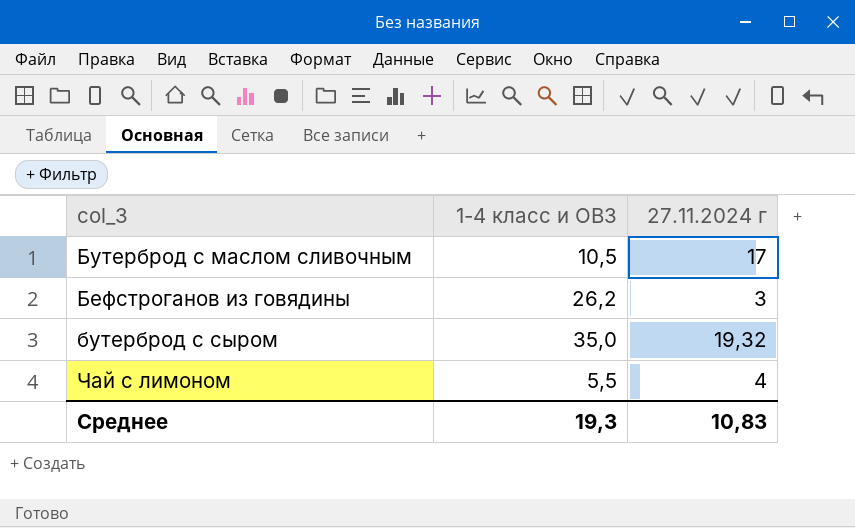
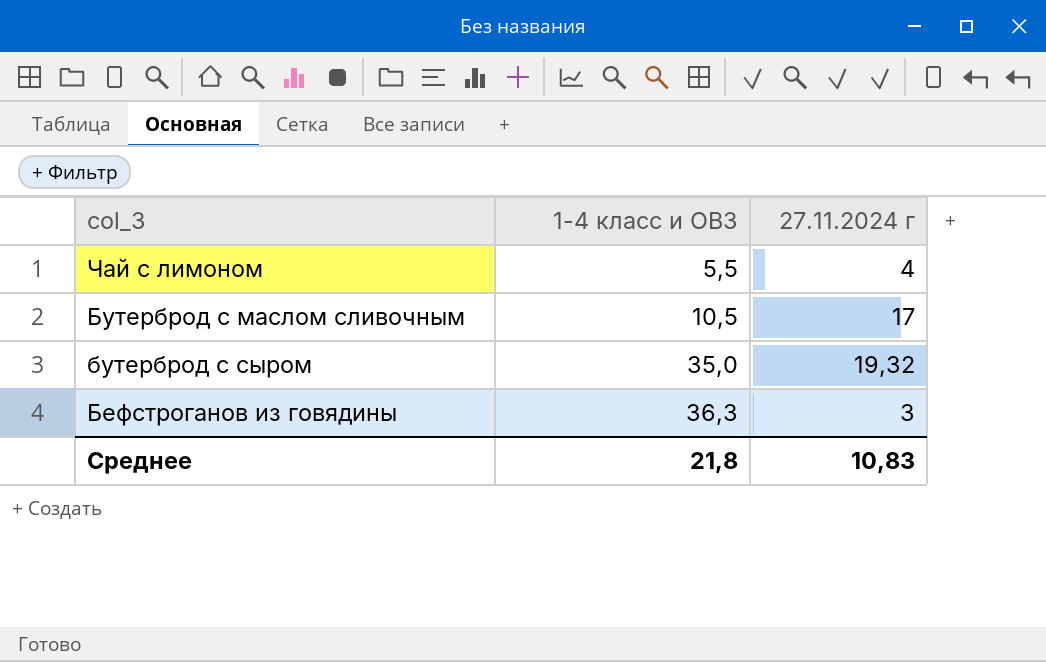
row order: none -> 1-4 класс и ОВЗ ascending
Бефстроганов из говядины | 1-4 класс и ОВЗ: 26,2 -> 36,3
Среднее | 1-4 класс и ОВЗ: 19,3 -> 21,8

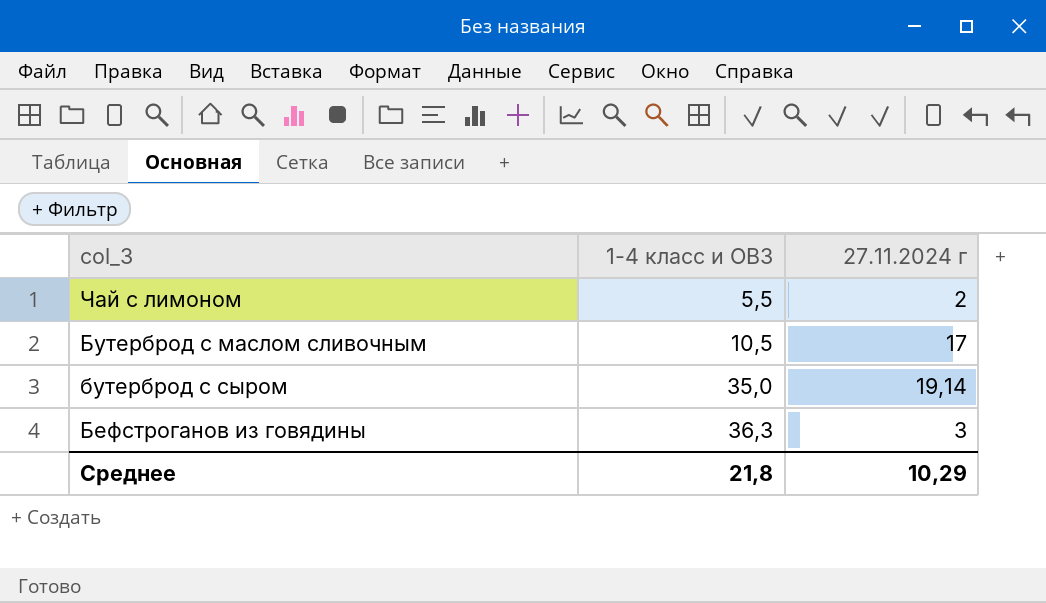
Чай с лимоном | 27.11.2024 г: 4 -> 2
бутерброд с сыром | 27.11.2024 г: 19,32 -> 19,14
Среднее | 27.11.2024 г: 10,83 -> 10,29

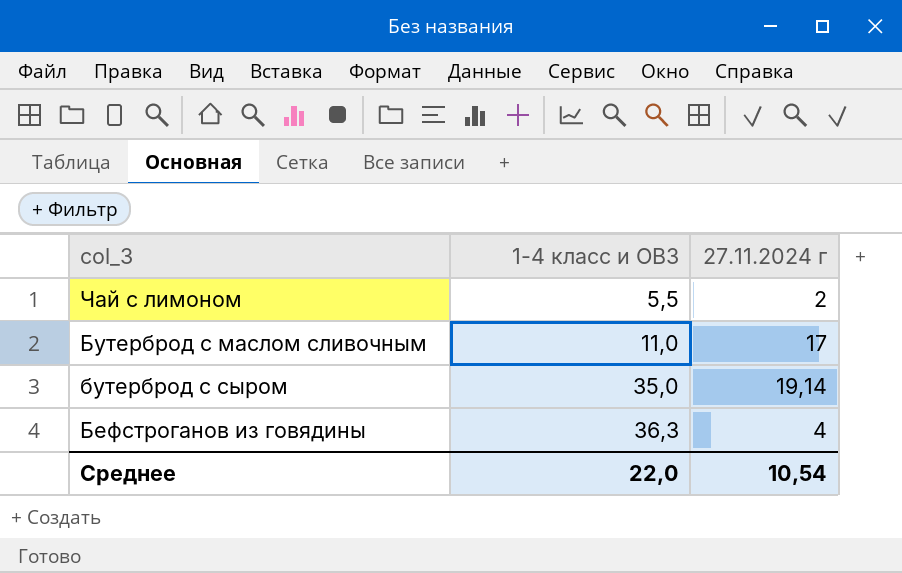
Бутерброд с маслом сливочным | 1-4 класс и ОВЗ: 10,5 -> 11,0
Бефстроганов из говядины | 27.11.2024 г: 3 -> 4
Среднее | 1-4 класс и ОВЗ: 21,8 -> 22,0
Среднее | 27.11.2024 г: 10,29 -> 10,54

